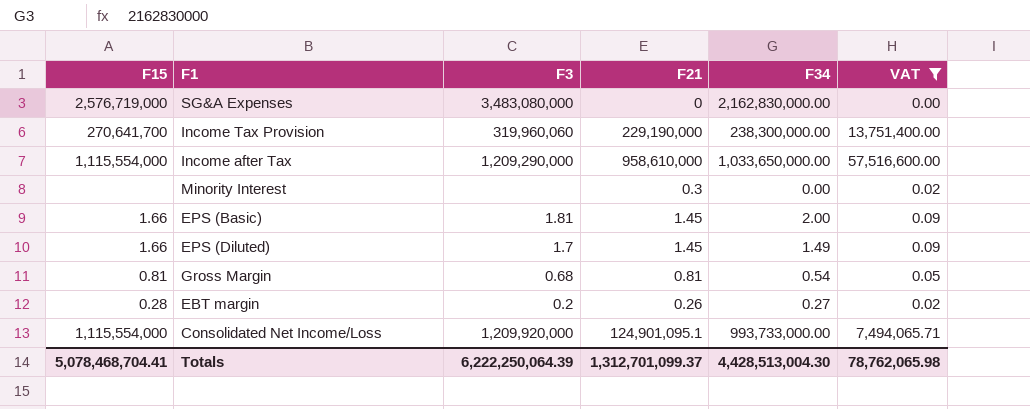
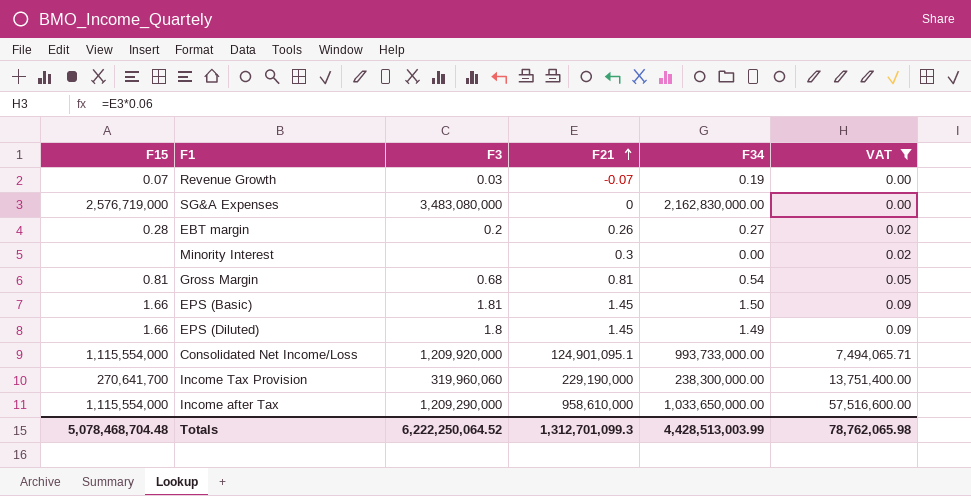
row order: none -> F21 ascending
row Revenue Growth: none -> 0.07 | 0.03 | -0.07 | 0.19 | 0.00
EPS (Basic) | F34: 2.00 -> 1.50
EPS (Diluted) | F3: 1.7 -> 1.8
Totals | F15: 5,078,468,704.41 -> 5,078,468,704.48
Totals | F3: 6,222,250,064.39 -> 6,222,250,064.52
Totals | F21: 1,312,701,099.37 -> 1,312,701,099.3
Totals | F34: 4,428,513,004.30 -> 4,428,513,003.99

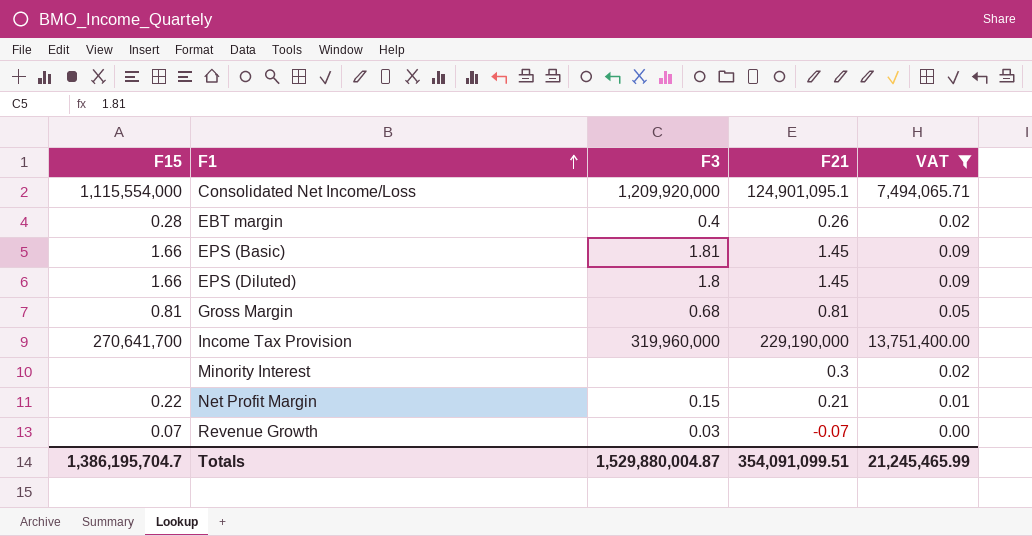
row order: F21 ascending -> F1 ascending
column F34 | position: 5 -> none
row SG&A Expenses: 2,576,719,000 | 3,483,080,000 | 0 | 2,162,830,000.00 | 0.00 -> none
row Income after Tax: 1,115,554,000 | 1,209,290,000 | 958,610,000 | 1,033,650,000.00 | 57,516,600.00 -> none
EBT margin | F3: 0.2 -> 0.4
Income Tax Provision | F3: 319,960,060 -> 319,960,000
row Net Profit Margin: none -> 0.22 | 0.15 | 0.21 | 0.01
Totals | F15: 5,078,468,704.48 -> 1,386,195,704.7
Totals | F3: 6,222,250,064.52 -> 1,529,880,004.87
Totals | F21: 1,312,701,099.3 -> 354,091,099.51
Totals | VAT: 78,762,065.98 -> 21,245,465.99

